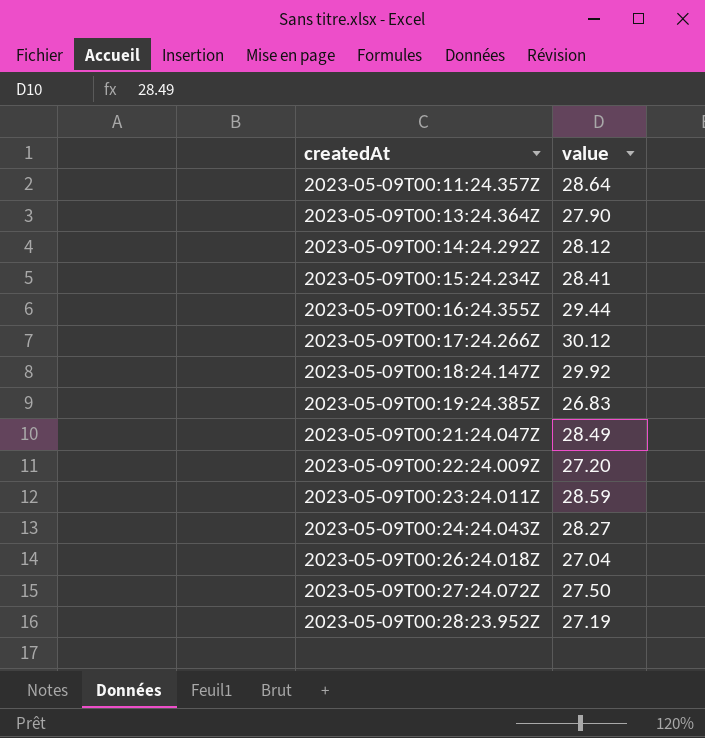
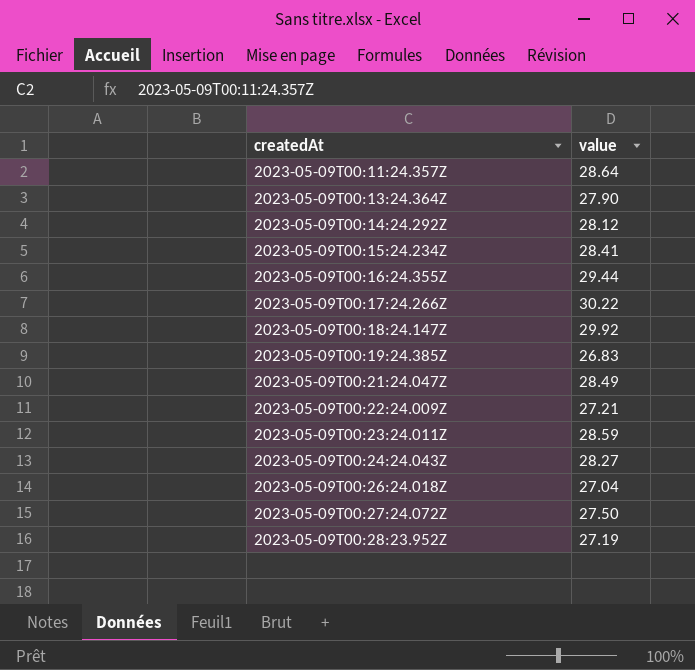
2023-05-09T00:17:24.266Z | value: 30.12 -> 30.22
2023-05-09T00:22:24.009Z | value: 27.20 -> 27.21

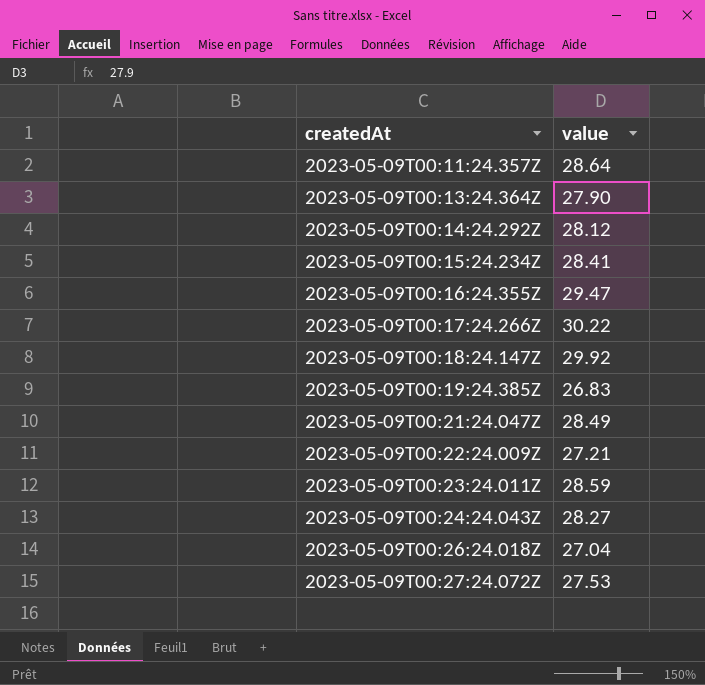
row 2023-05-09T00:28:23.952Z: 27.19 -> none
2023-05-09T00:16:24.355Z | value: 29.44 -> 29.47
2023-05-09T00:27:24.072Z | value: 27.50 -> 27.53

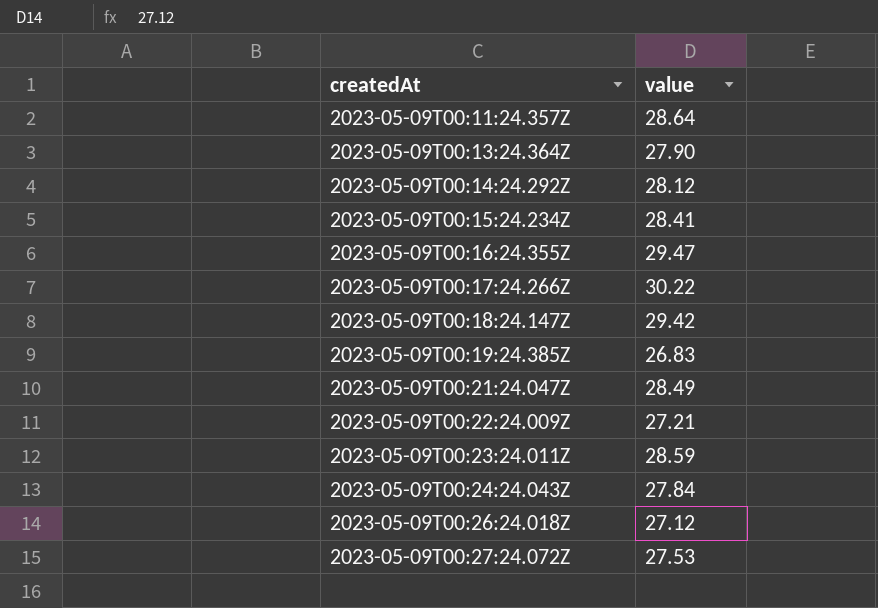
2023-05-09T00:18:24.147Z | value: 29.92 -> 29.42
2023-05-09T00:24:24.043Z | value: 28.27 -> 27.84
2023-05-09T00:26:24.018Z | value: 27.04 -> 27.12

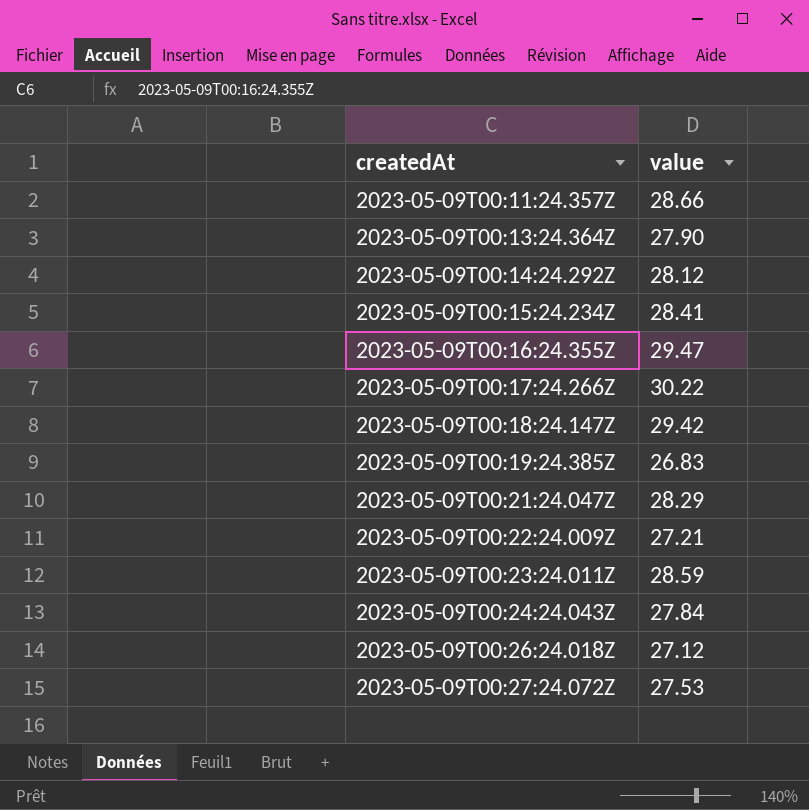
2023-05-09T00:11:24.357Z | value: 28.64 -> 28.66
2023-05-09T00:21:24.047Z | value: 28.49 -> 28.29

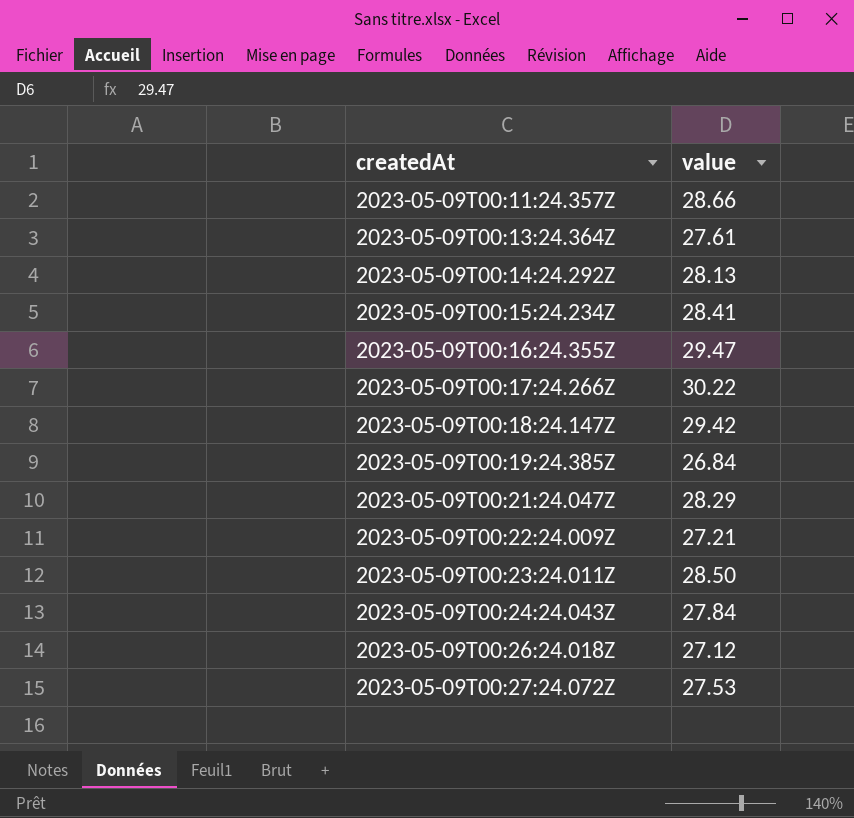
2023-05-09T00:13:24.364Z | value: 27.90 -> 27.61
2023-05-09T00:14:24.292Z | value: 28.12 -> 28.13
2023-05-09T00:19:24.385Z | value: 26.83 -> 26.84
2023-05-09T00:23:24.011Z | value: 28.59 -> 28.50

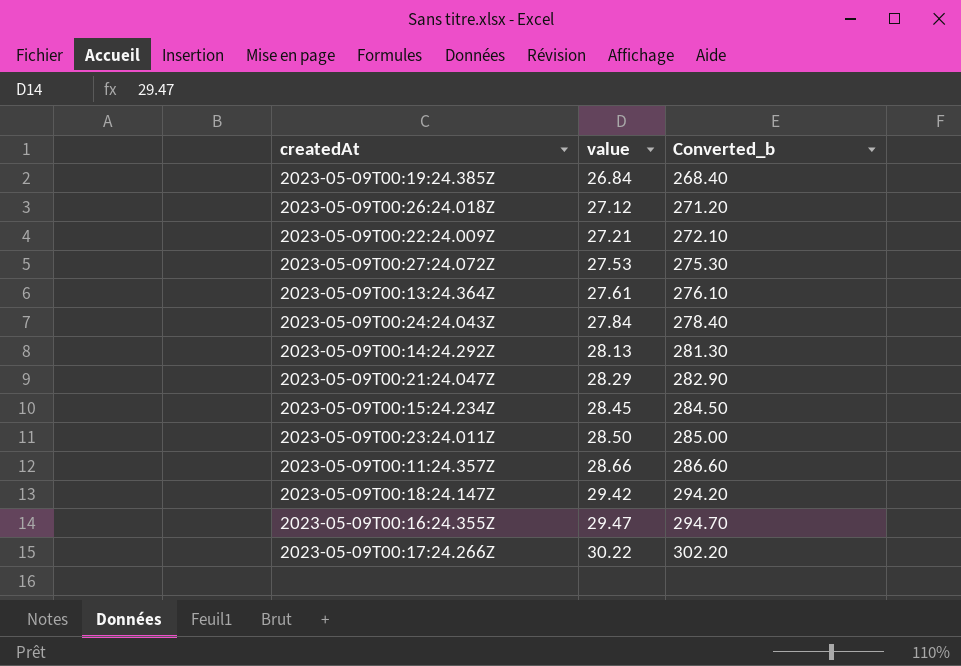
row order: createdAt ascending -> value ascending
column Converted_b | formula: none -> [value] * 10
2023-05-09T00:15:24.234Z | value: 28.41 -> 28.45

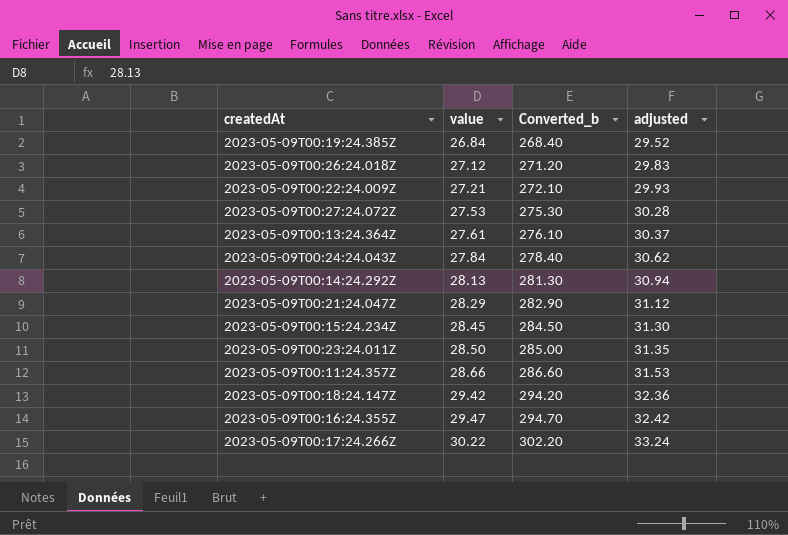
column adjusted | formula: none -> [value] * 1.1

